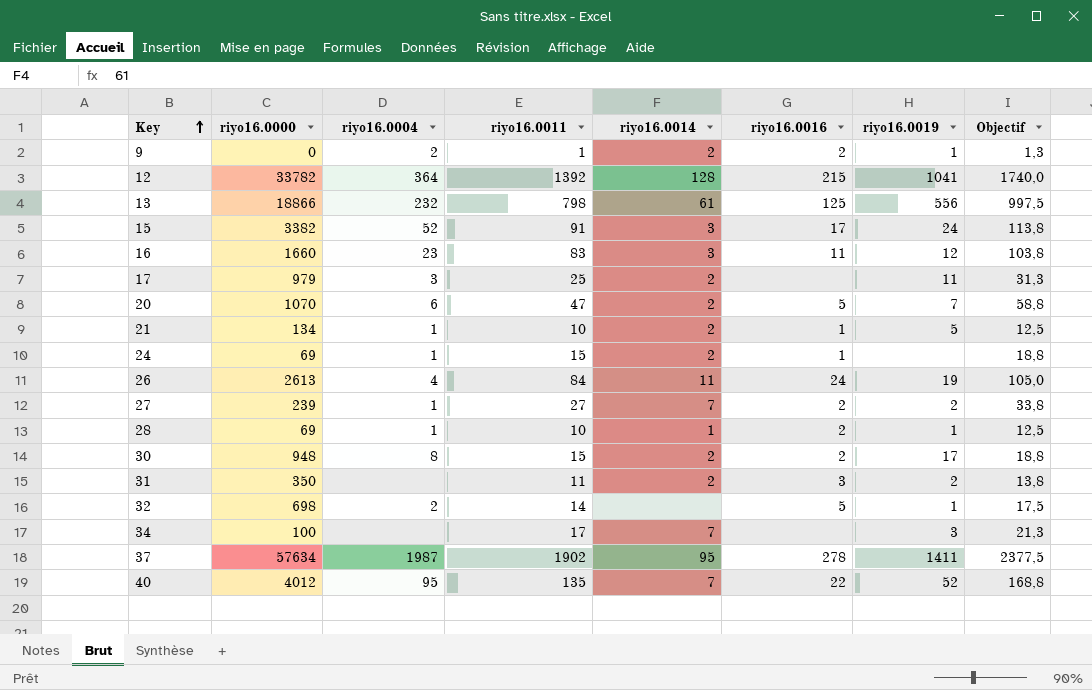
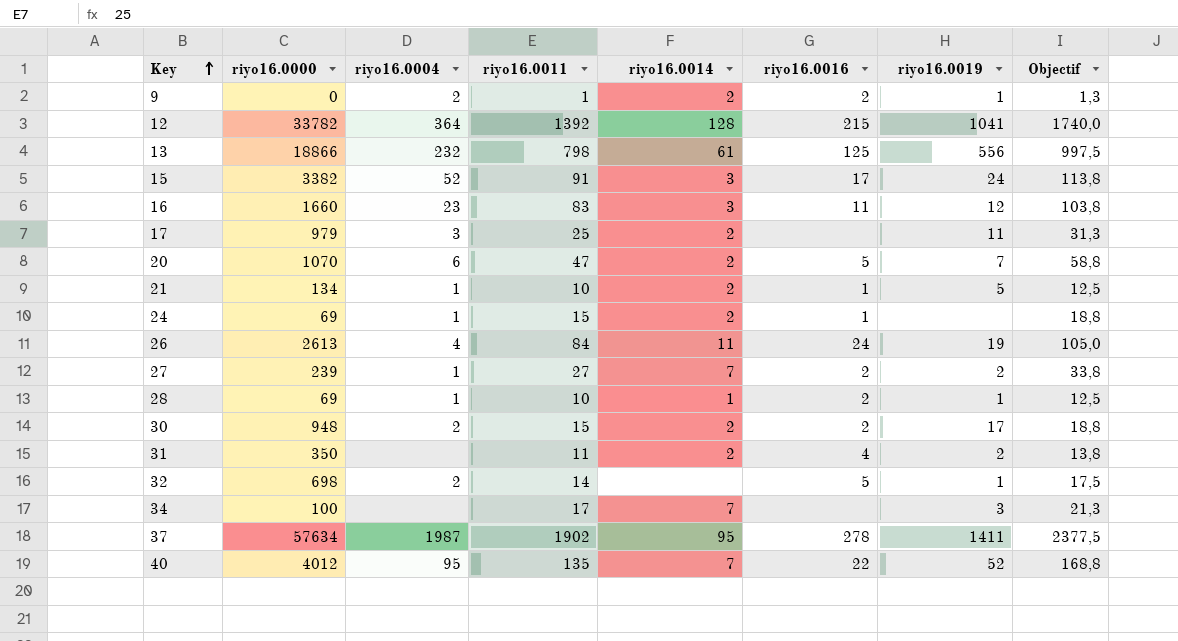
30 | riyo16.0004: 8 -> 2
31 | riyo16.0016: 3 -> 4

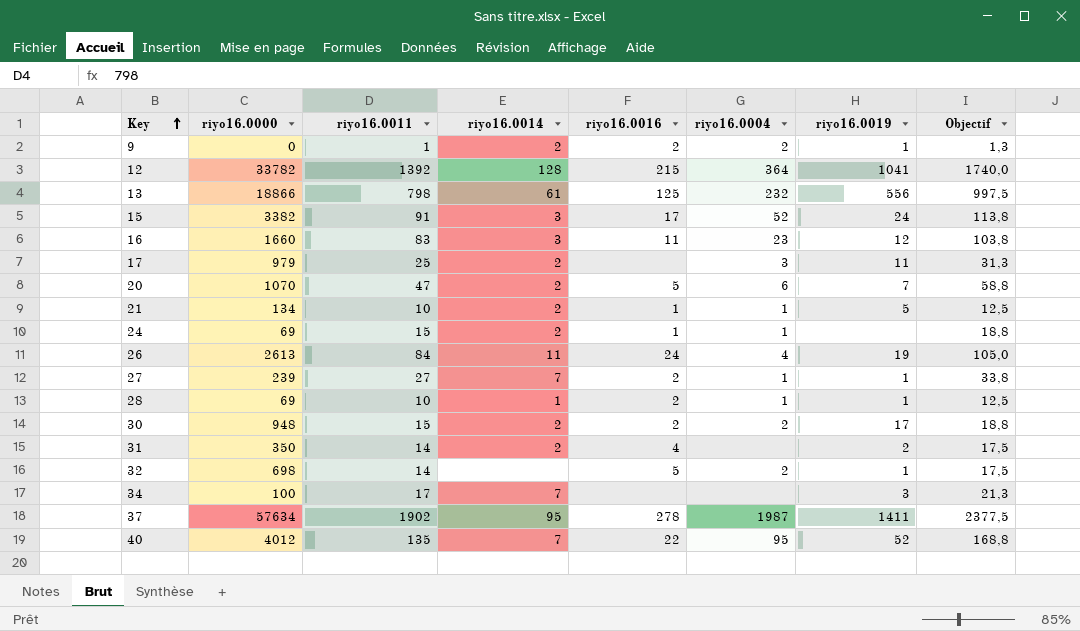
column riyo16.0004 | position: 3 -> 6
27 | riyo16.0019: 2 -> 1
31 | riyo16.0011: 11 -> 14
31 | Objectif: 13,8 -> 17,5

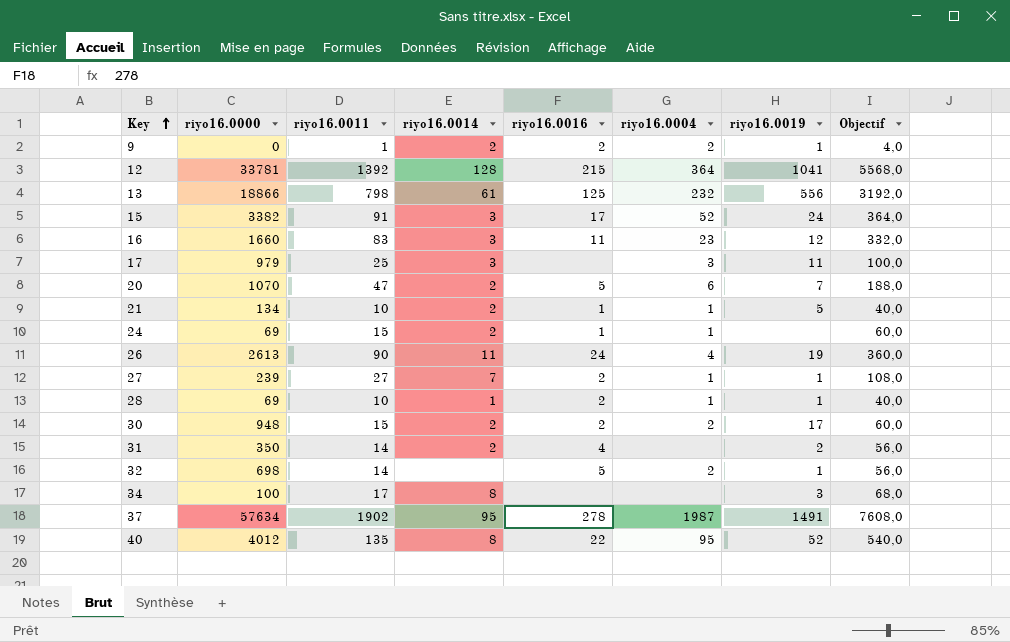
column Objectif | formula: [riyo16.0011] * 1,25 -> [riyo16.0011] * 4
12 | riyo16.0000: 33782 -> 33781
17 | riyo16.0014: 2 -> 3
26 | riyo16.0011: 84 -> 90
34 | riyo16.0014: 7 -> 8
37 | riyo16.0019: 1411 -> 1491
40 | riyo16.0014: 7 -> 8

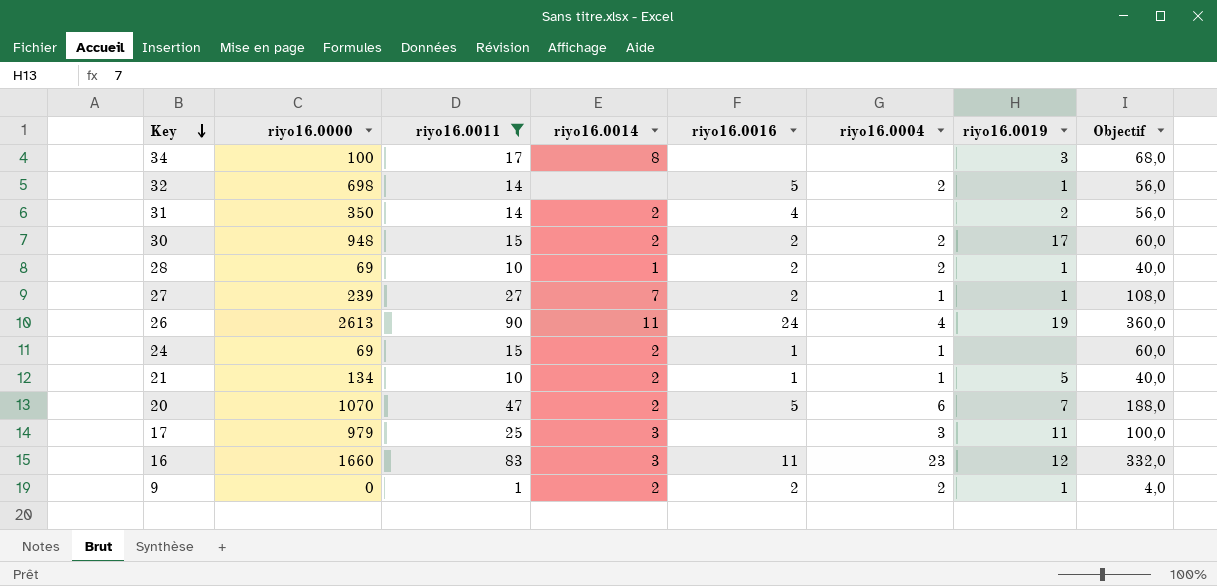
filter: none -> riyo16.0011 <= 90
row order: Key ascending -> Key descending
28 | riyo16.0004: 1 -> 2

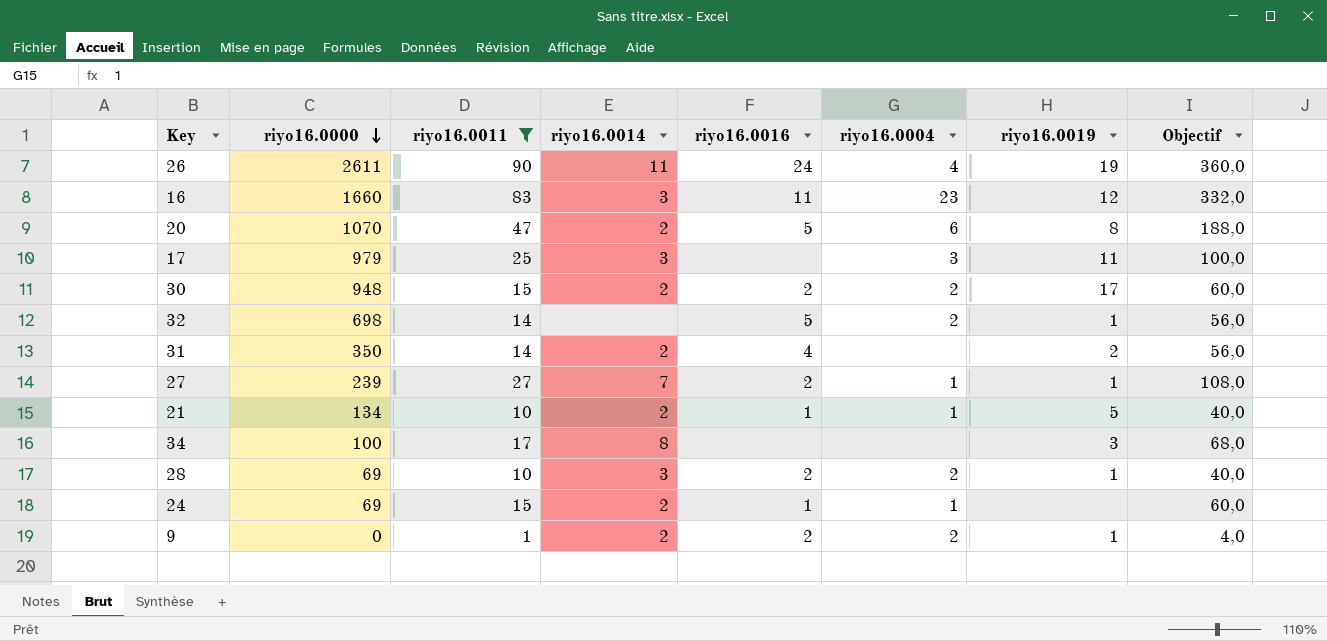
row order: Key descending -> riyo16.0000 descending
26 | riyo16.0000: 2613 -> 2611
20 | riyo16.0019: 7 -> 8
28 | riyo16.0014: 1 -> 3

